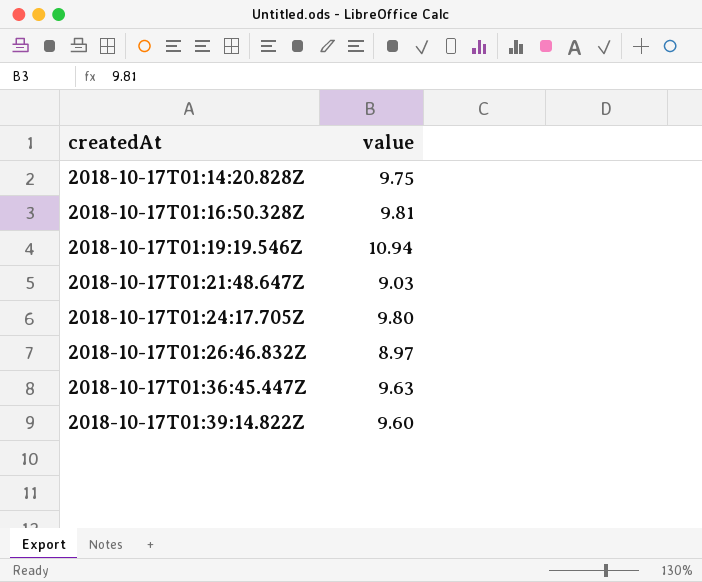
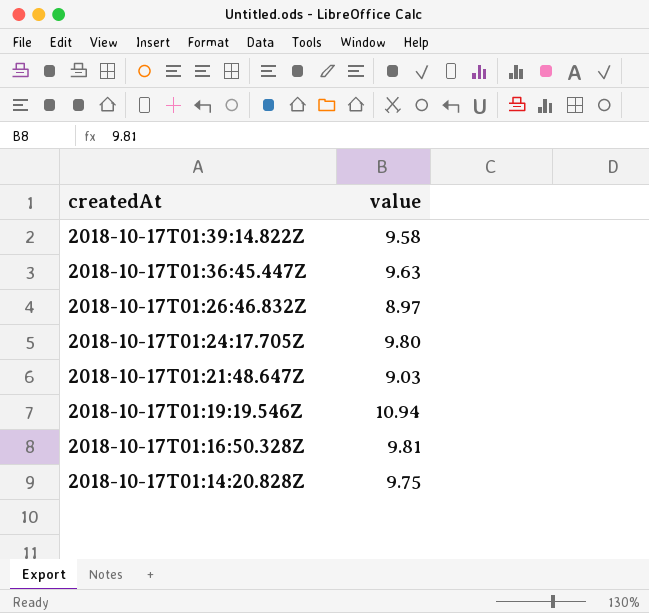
row order: createdAt ascending -> createdAt descending
2018-10-17T01:39:14.822Z | value: 9.60 -> 9.58

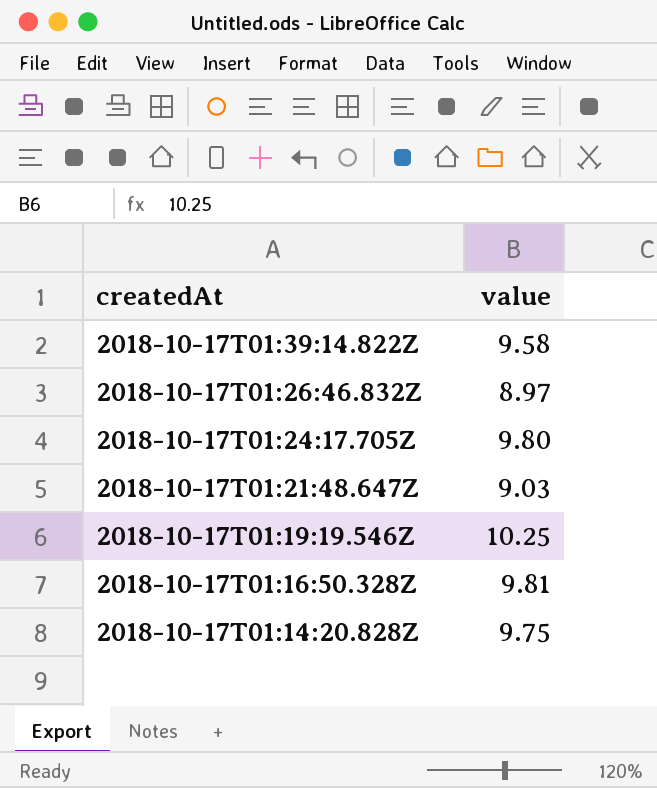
row 2018-10-17T01:36:45.447Z: 9.63 -> none
2018-10-17T01:19:19.546Z | value: 10.94 -> 10.25

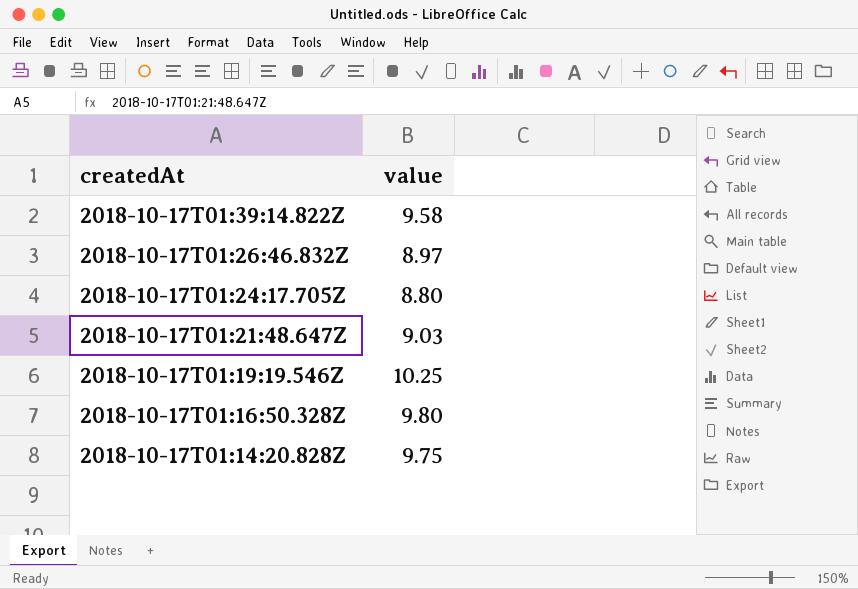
2018-10-17T01:24:17.705Z | value: 9.80 -> 8.80
2018-10-17T01:16:50.328Z | value: 9.81 -> 9.80

